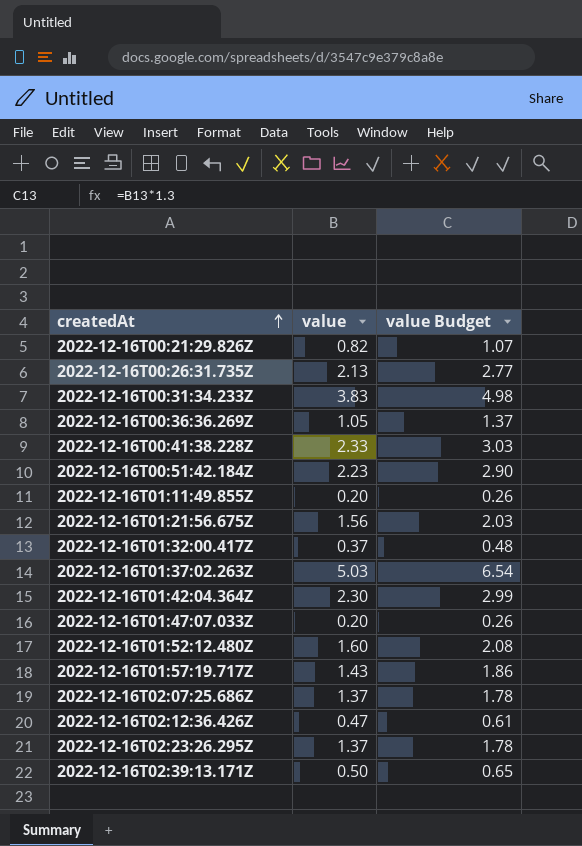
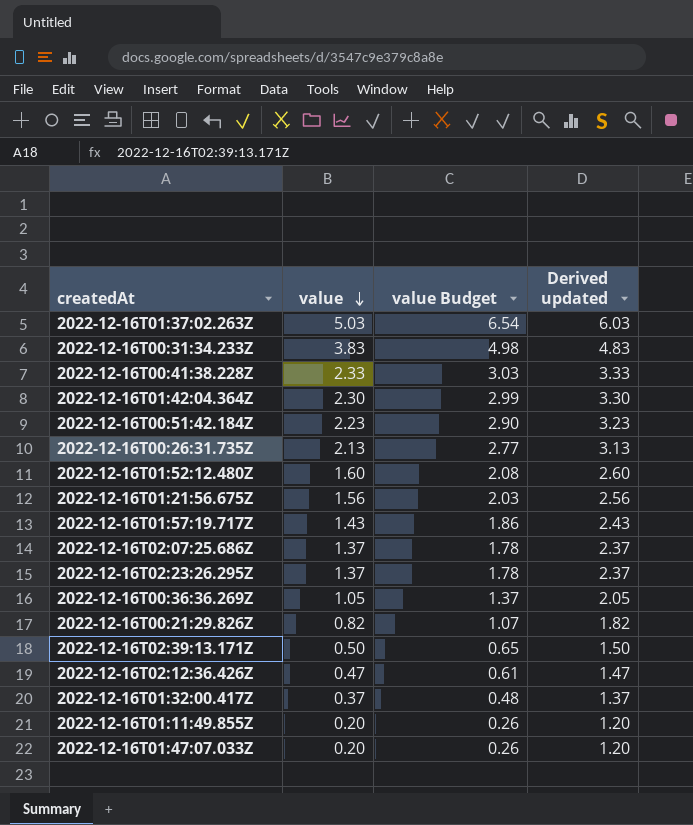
row order: createdAt ascending -> value descending
column Derived updated | formula: none -> [value] + 1

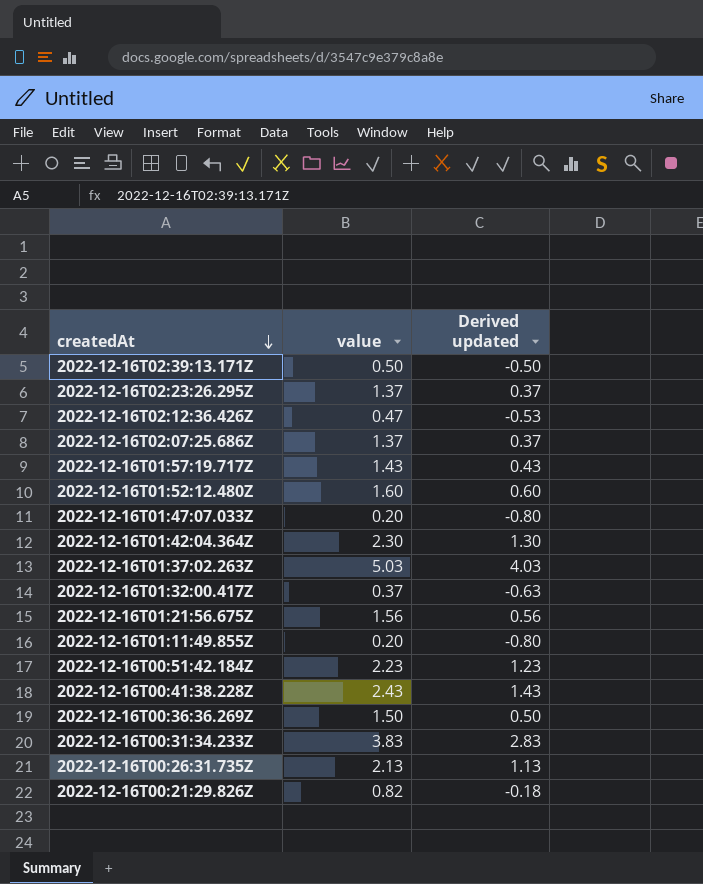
row order: value descending -> createdAt descending
column value Budget | formula: [value] * 1.3 -> none
column Derived updated | formula: [value] + 1 -> [value] - 1
2022-12-16T00:41:38.228Z | value: 2.33 -> 2.43
2022-12-16T00:36:36.269Z | value: 1.05 -> 1.50

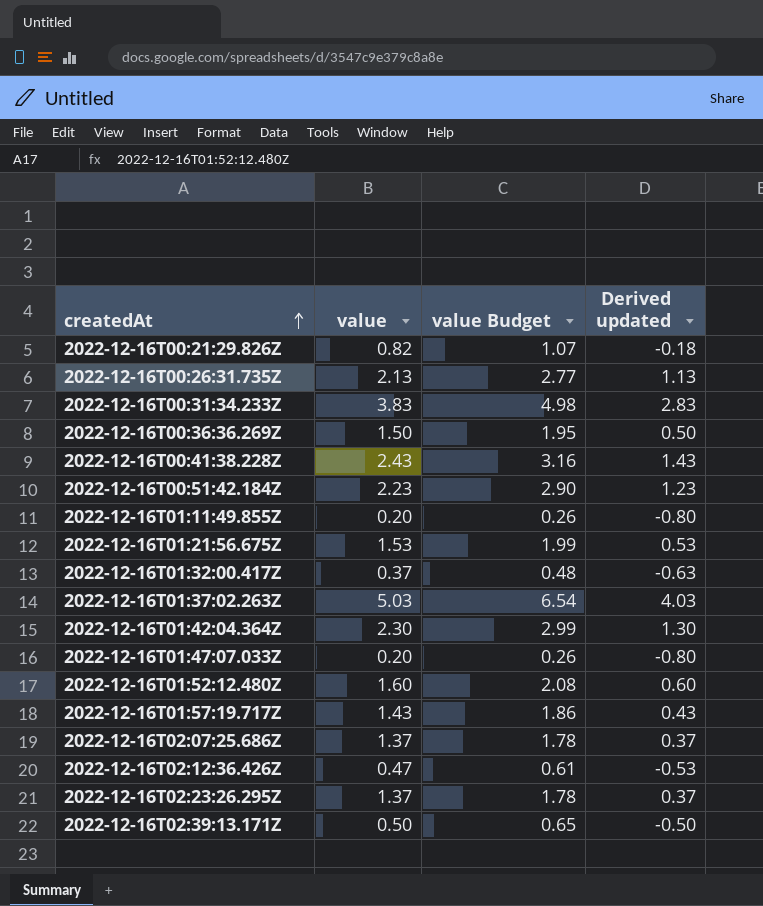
row order: createdAt descending -> createdAt ascending
column value Budget | formula: none -> [value] * 1.3
2022-12-16T01:21:56.675Z | value: 1.56 -> 1.53
2022-12-16T01:21:56.675Z | Derived updated: 0.56 -> 0.53

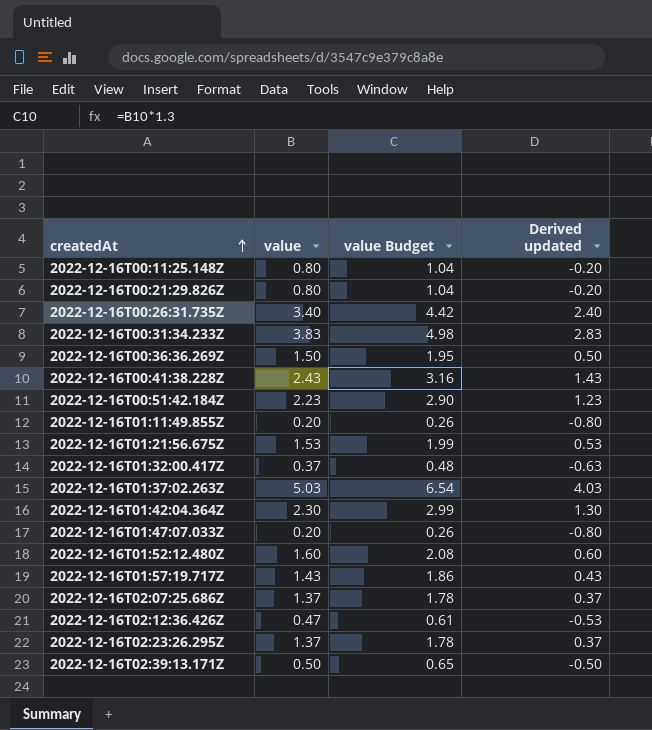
row 2022-12-16T00:11:25.148Z: none -> 0.80 | 1.04 | -0.20
2022-12-16T00:21:29.826Z | value: 0.82 -> 0.80
2022-12-16T00:21:29.826Z | value Budget: 1.07 -> 1.04
2022-12-16T00:21:29.826Z | Derived updated: -0.18 -> -0.20
2022-12-16T00:26:31.735Z | value: 2.13 -> 3.40
2022-12-16T00:26:31.735Z | value Budget: 2.77 -> 4.42
2022-12-16T00:26:31.735Z | Derived updated: 1.13 -> 2.40

